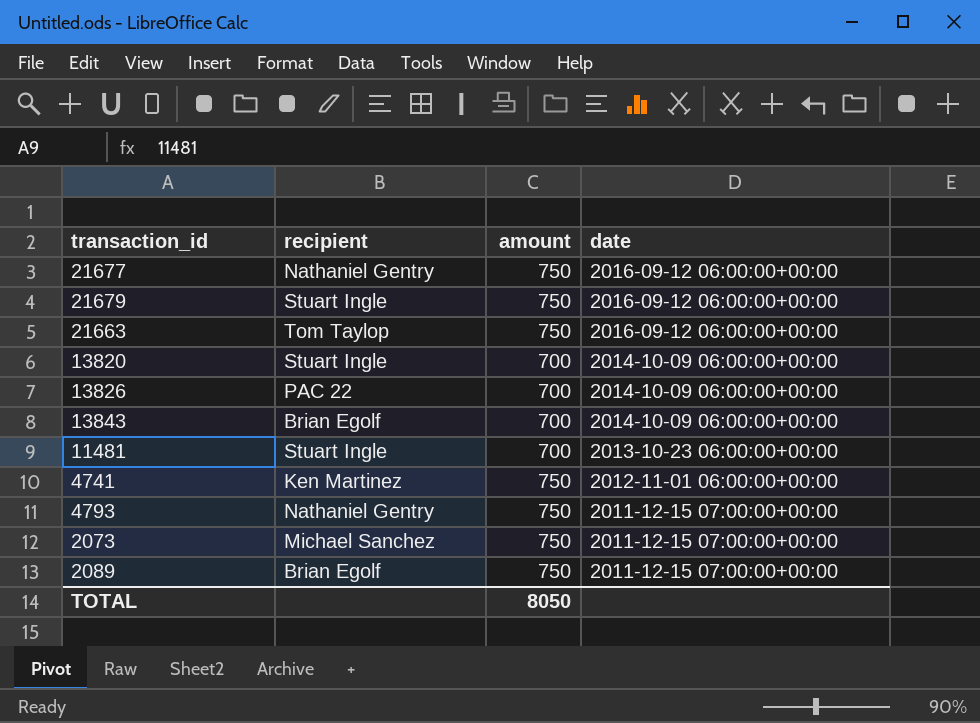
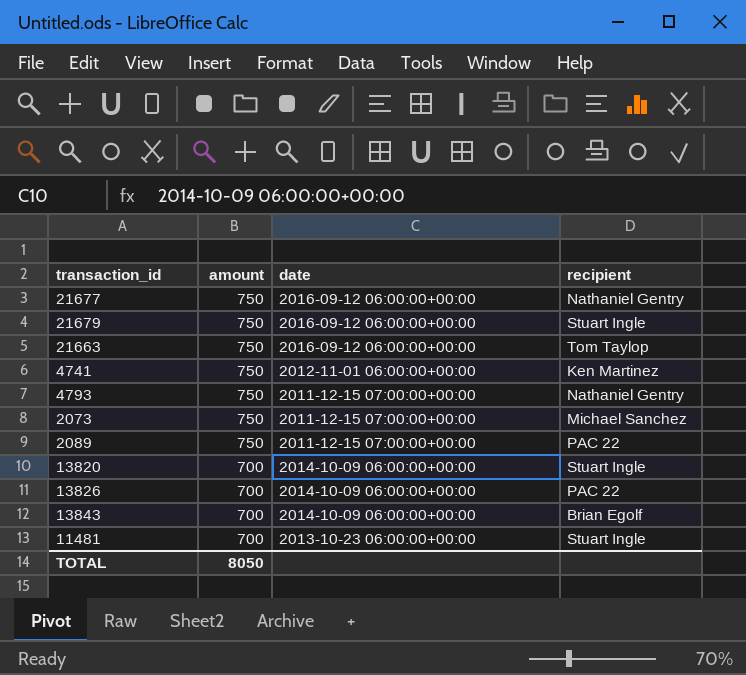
row order: date descending -> amount descending
column recipient | position: 2 -> 4
2089 | recipient: Brian Egolf -> PAC 22

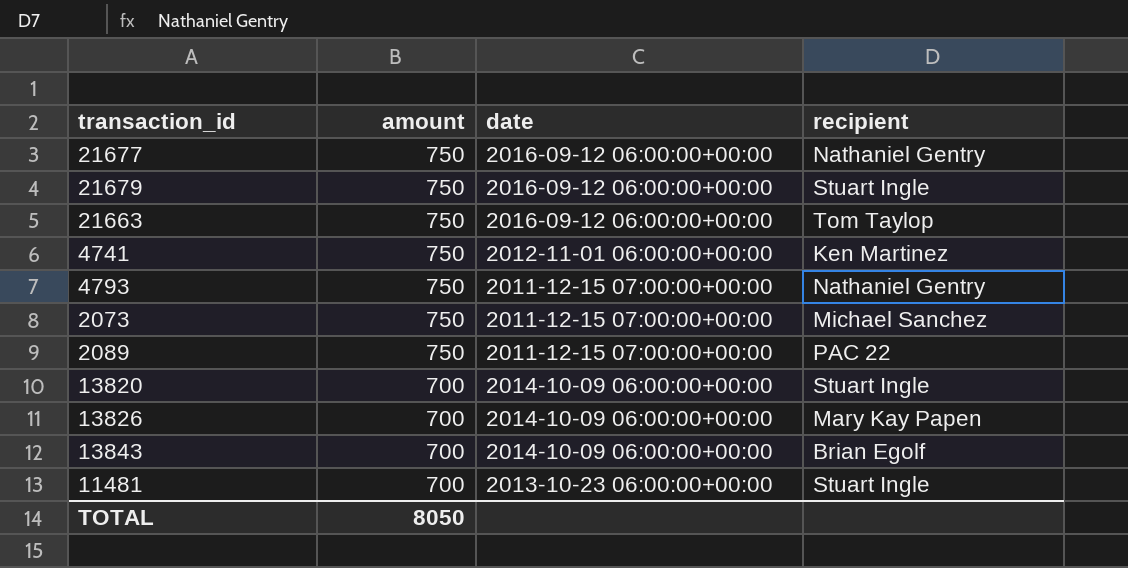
13826 | recipient: PAC 22 -> Mary Kay Papen

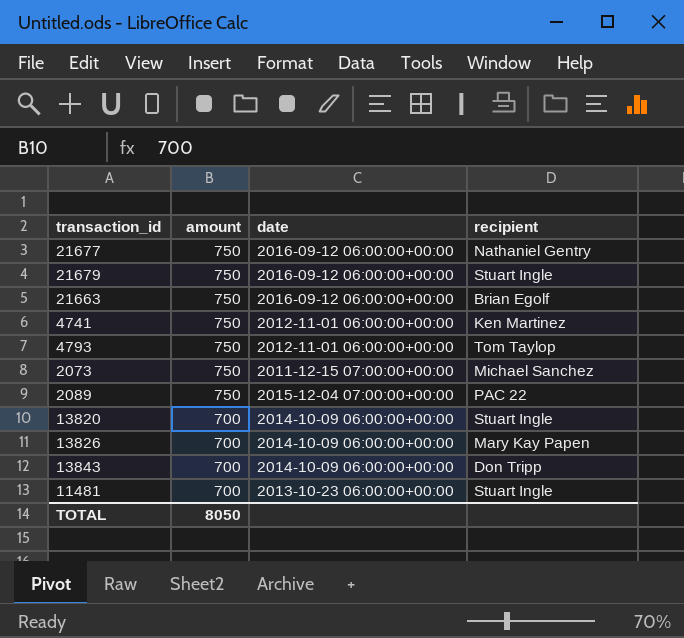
21663 | recipient: Tom Taylop -> Brian Egolf
4793 | date: 2011-12-15 07:00:00+00:00 -> 2012-11-01 06:00:00+00:00
4793 | recipient: Nathaniel Gentry -> Tom Taylop
2089 | date: 2011-12-15 07:00:00+00:00 -> 2015-12-04 07:00:00+00:00
13843 | recipient: Brian Egolf -> Don Tripp

